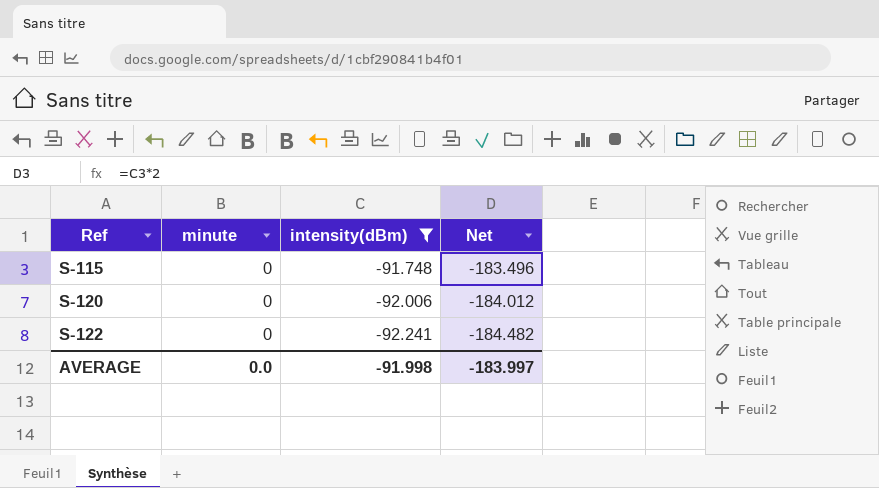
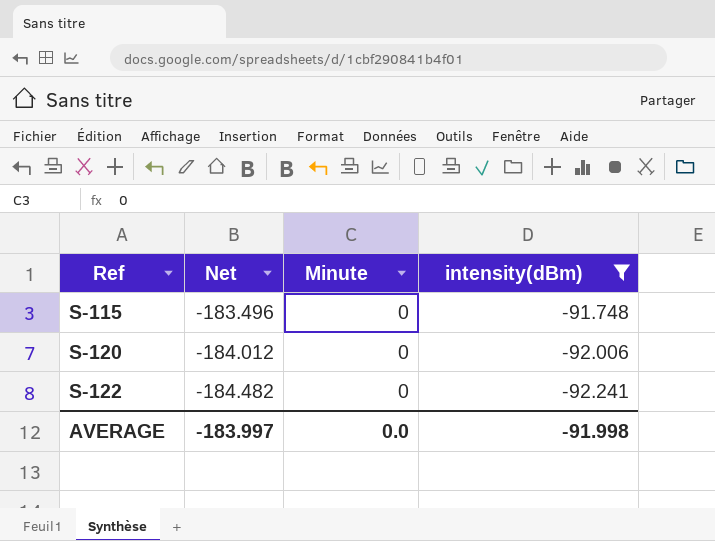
column Net | position: 4 -> 2
column name: minute -> Minute

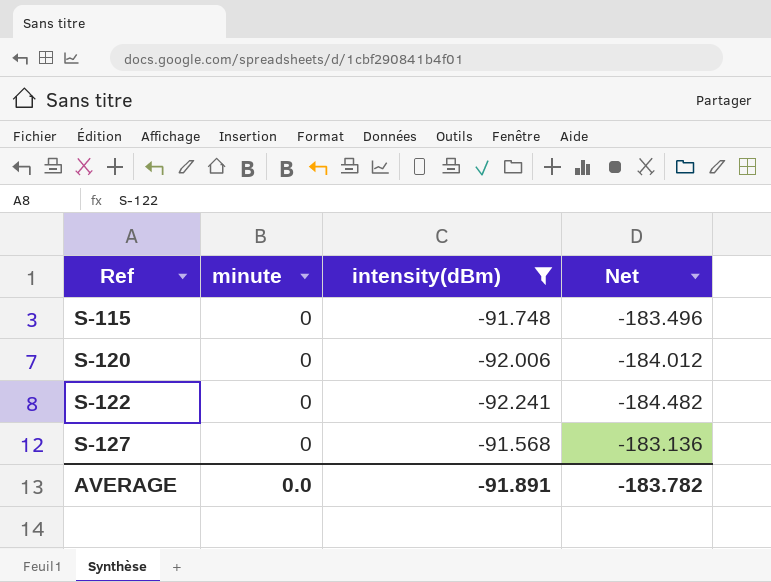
column name: Minute -> minute
column Net | position: 2 -> 4
row S-127: none -> 0 | -91.568 | -183.136
AVERAGE | intensity(dBm): -91.998 -> -91.891
AVERAGE | Net: -183.997 -> -183.782

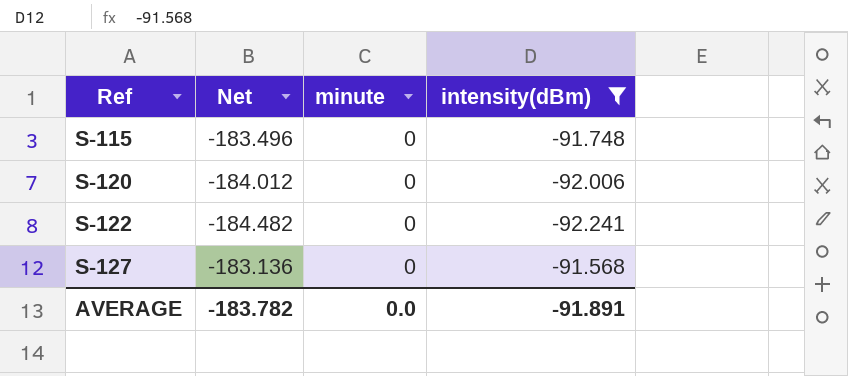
column Net | position: 4 -> 2

